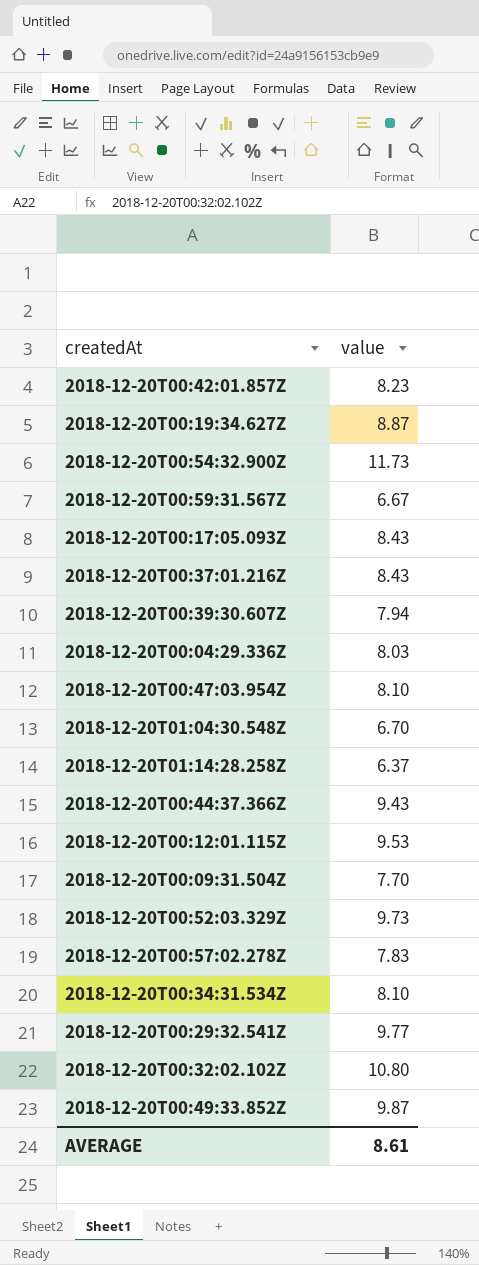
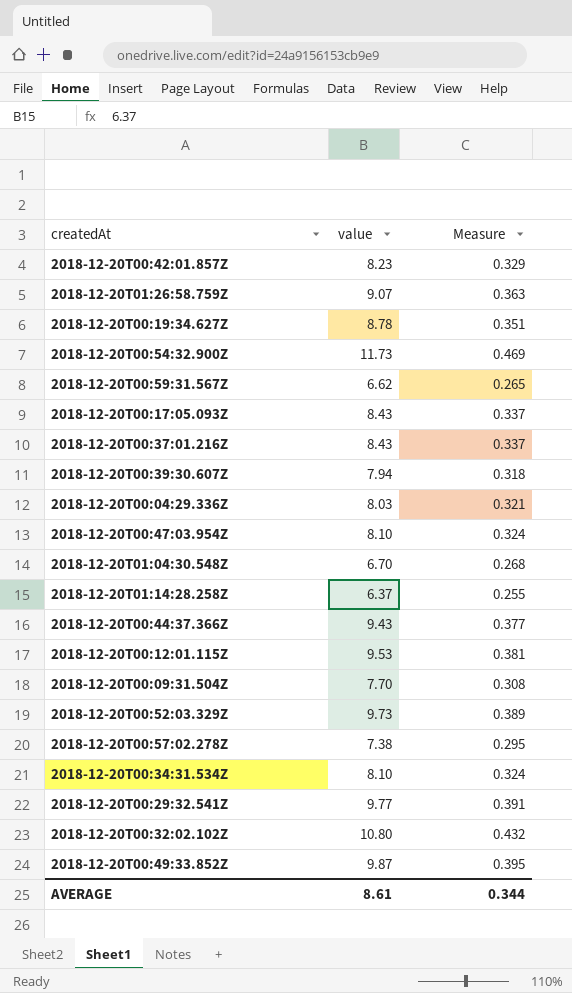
column Measure | formula: none -> [value] * 0.04
row 2018-12-20T01:26:58.759Z: none -> 9.07 | 0.363
2018-12-20T00:19:34.627Z | value: 8.87 -> 8.78
2018-12-20T00:59:31.567Z | value: 6.67 -> 6.62
2018-12-20T00:57:02.278Z | value: 7.83 -> 7.38

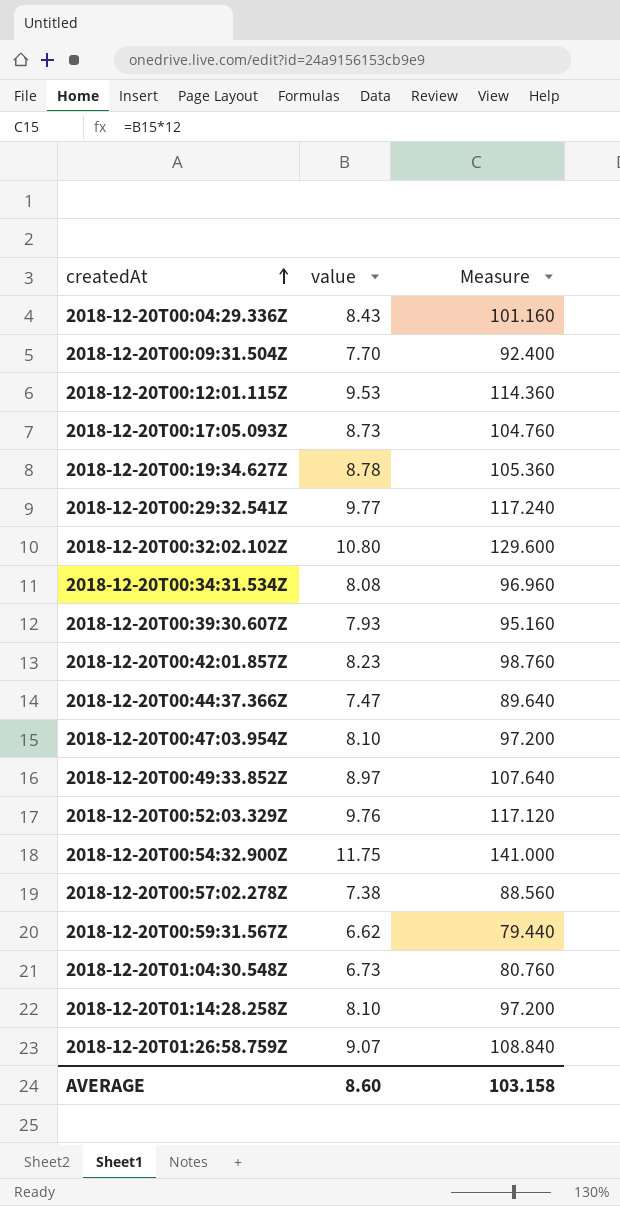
row order: none -> createdAt ascending
column Measure | formula: [value] * 0.04 -> [value] * 12
row 2018-12-20T00:37:01.216Z: 8.43 | 0.337 -> none
2018-12-20T00:04:29.336Z | value: 8.03 -> 8.43
2018-12-20T00:17:05.093Z | value: 8.43 -> 8.73
2018-12-20T00:34:31.534Z | value: 8.10 -> 8.08
2018-12-20T00:39:30.607Z | value: 7.94 -> 7.93
2018-12-20T00:44:37.366Z | value: 9.43 -> 7.47
2018-12-20T00:49:33.852Z | value: 9.87 -> 8.97
2018-12-20T00:52:03.329Z | value: 9.73 -> 9.76
2018-12-20T00:54:32.900Z | value: 11.73 -> 11.75
2018-12-20T01:04:30.548Z | value: 6.70 -> 6.73
2018-12-20T01:14:28.258Z | value: 6.37 -> 8.10
AVERAGE | value: 8.61 -> 8.60
AVERAGE | Measure: 0.344 -> 103.158

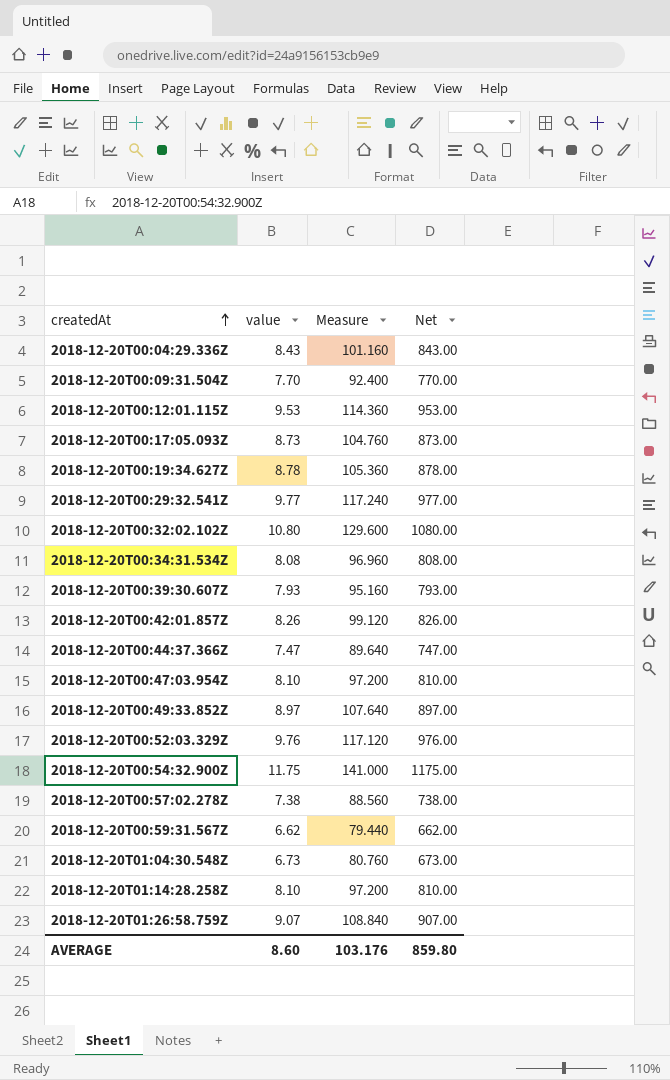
column Net | formula: none -> [value] * 100
2018-12-20T00:42:01.857Z | value: 8.23 -> 8.26
2018-12-20T00:42:01.857Z | Measure: 98.760 -> 99.120
AVERAGE | Measure: 103.158 -> 103.176

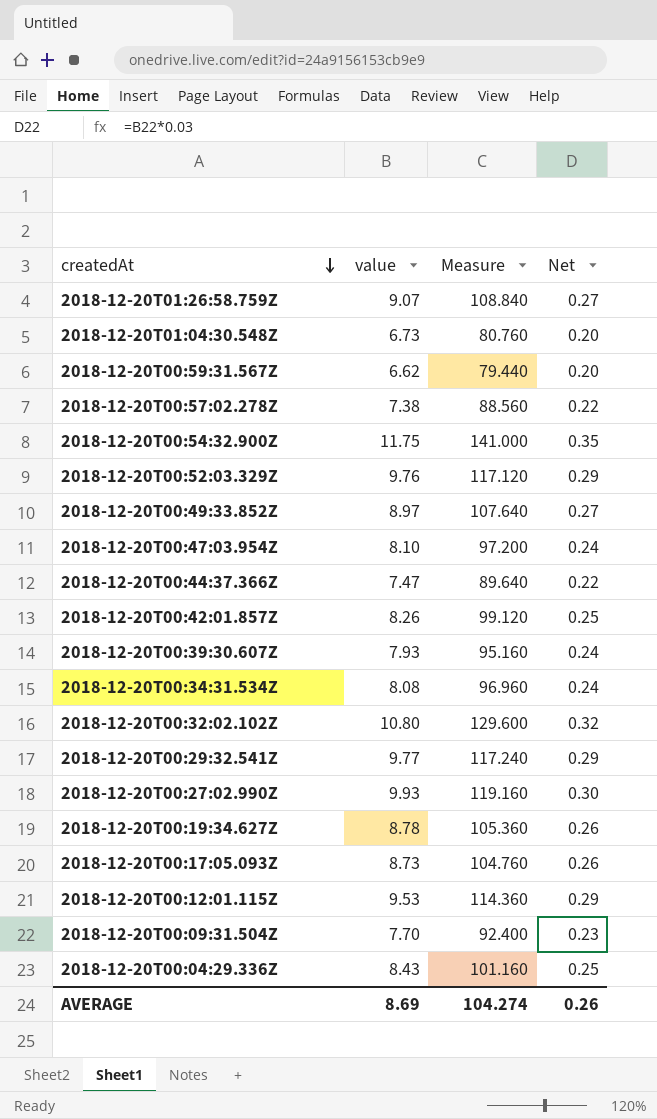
row order: createdAt ascending -> createdAt descending
column Net | formula: [value] * 100 -> [value] * 0.03
row 2018-12-20T01:14:28.258Z: 8.10 | 97.200 | 810.00 -> none
row 2018-12-20T00:27:02.990Z: none -> 9.93 | 119.160 | 0.30
AVERAGE | value: 8.60 -> 8.69
AVERAGE | Measure: 103.176 -> 104.274
AVERAGE | Net: 859.80 -> 0.26

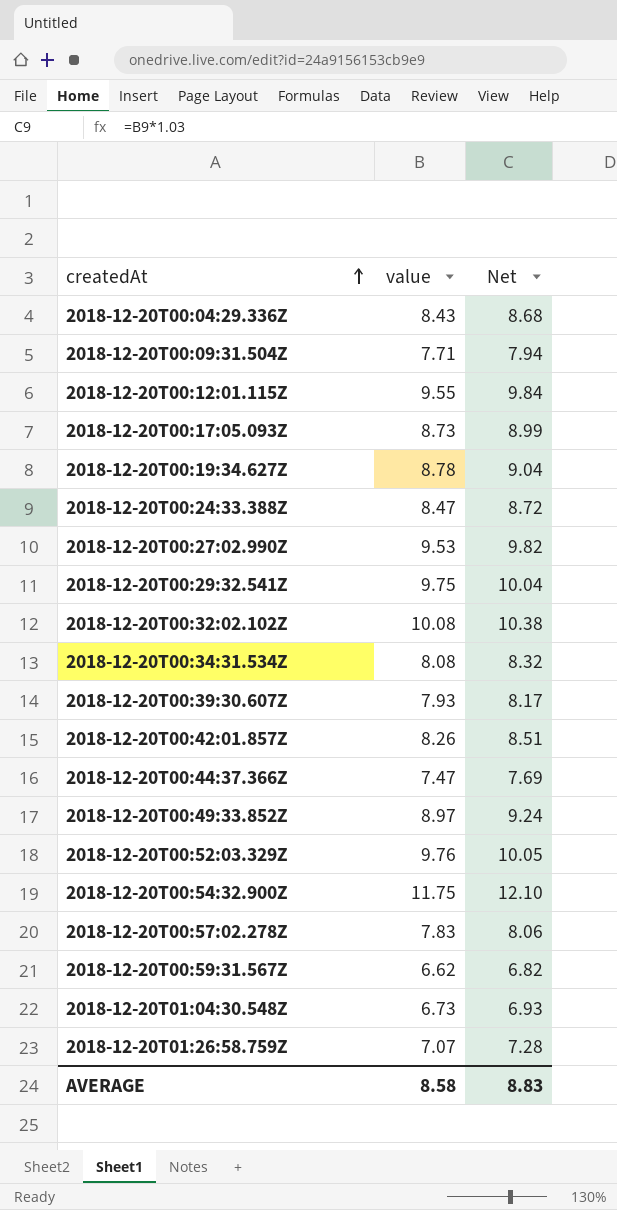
row order: createdAt descending -> createdAt ascending
column Measure | formula: [value] * 12 -> none
column Net | formula: [value] * 0.03 -> [value] * 1.03
row 2018-12-20T00:47:03.954Z: 8.10 | 97.200 | 0.24 -> none
2018-12-20T00:09:31.504Z | value: 7.70 -> 7.71
2018-12-20T00:12:01.115Z | value: 9.53 -> 9.55
row 2018-12-20T00:24:33.388Z: none -> 8.47 | 8.72
2018-12-20T00:27:02.990Z | value: 9.93 -> 9.53
2018-12-20T00:29:32.541Z | value: 9.77 -> 9.75
2018-12-20T00:32:02.102Z | value: 10.80 -> 10.08
2018-12-20T00:57:02.278Z | value: 7.38 -> 7.83
2018-12-20T01:26:58.759Z | value: 9.07 -> 7.07
AVERAGE | value: 8.69 -> 8.58
AVERAGE | Net: 0.26 -> 8.83

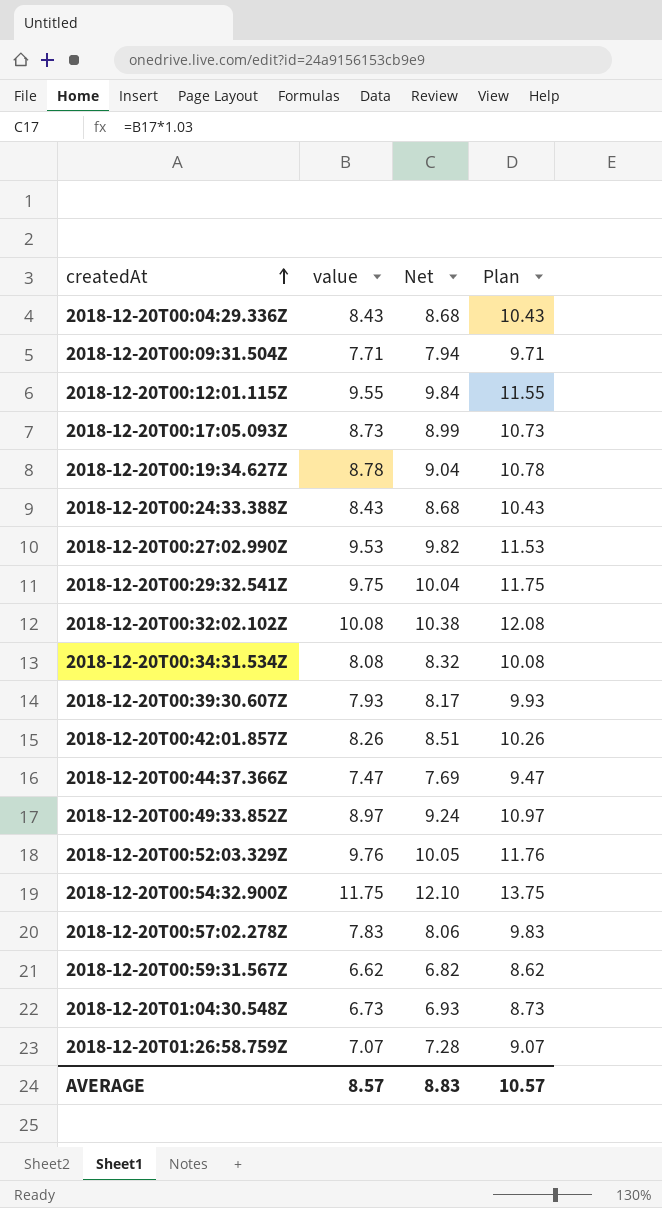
column Plan | formula: none -> [value] + 2
2018-12-20T00:24:33.388Z | value: 8.47 -> 8.43
2018-12-20T00:24:33.388Z | Net: 8.72 -> 8.68
AVERAGE | value: 8.58 -> 8.57

